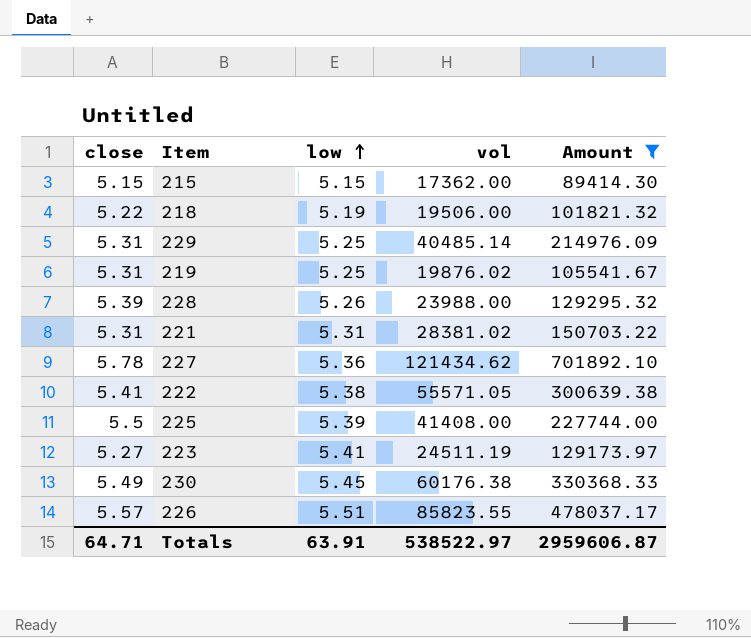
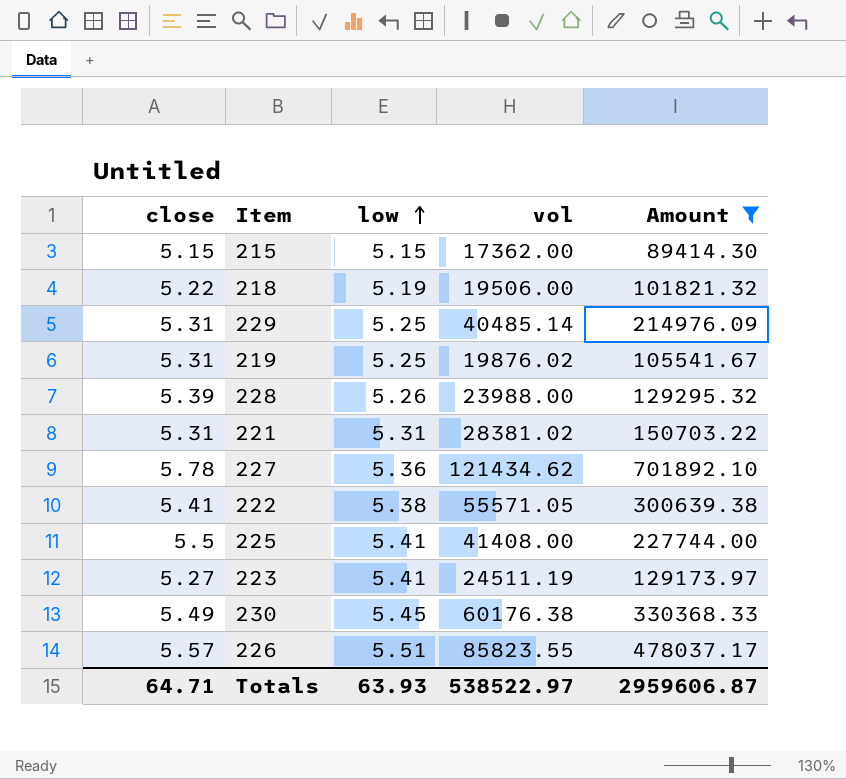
225 | low: 5.39 -> 5.41
Totals | low: 63.91 -> 63.93

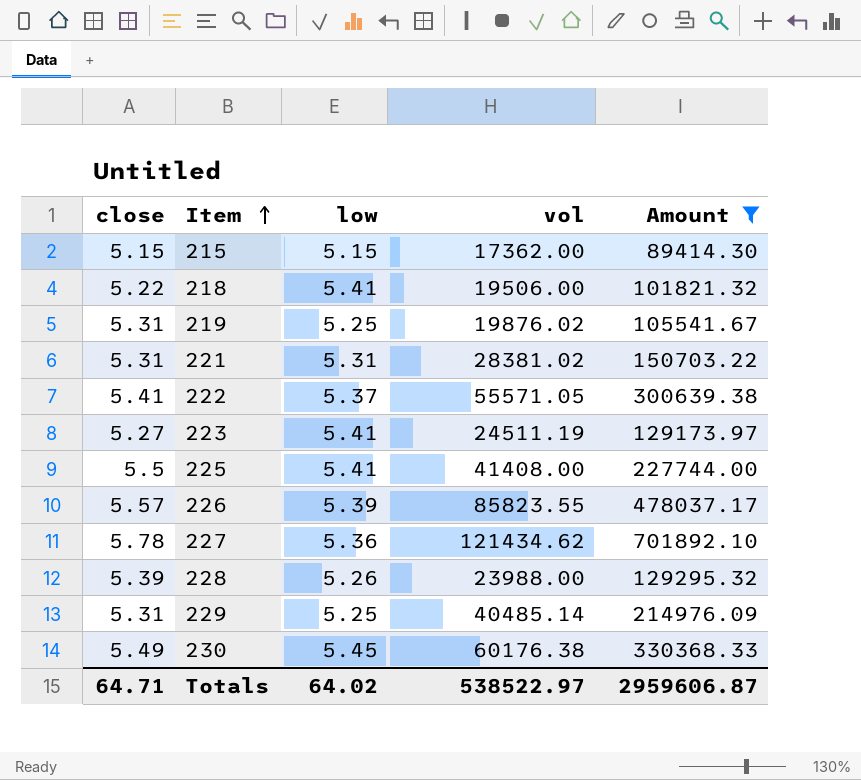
row order: low ascending -> Item ascending
218 | low: 5.19 -> 5.41
222 | low: 5.38 -> 5.37
226 | low: 5.51 -> 5.39
Totals | low: 63.93 -> 64.02

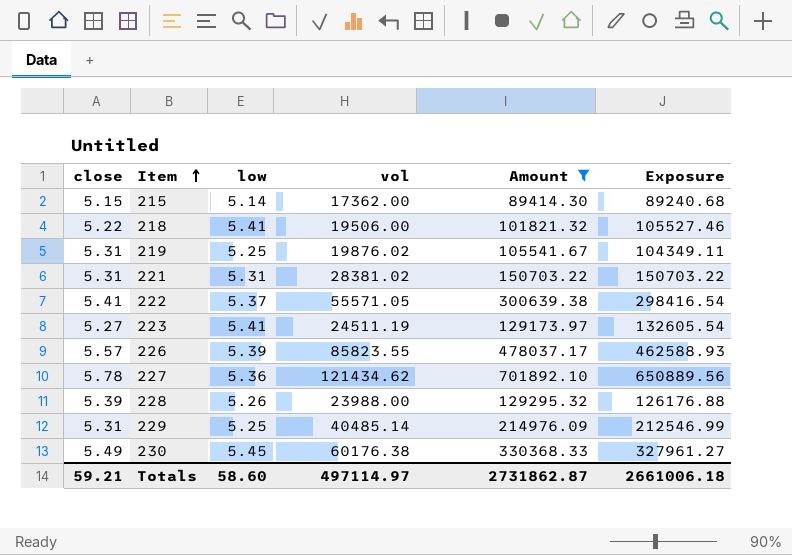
column Exposure | formula: none -> [low] * [vol]
row 225: 5.5 | 5.41 | 41408.00 | 227744.00 -> none
215 | low: 5.15 -> 5.14
Totals | close: 64.71 -> 59.21
Totals | low: 64.02 -> 58.60
Totals | vol: 538522.97 -> 497114.97
Totals | Amount: 2959606.87 -> 2731862.87

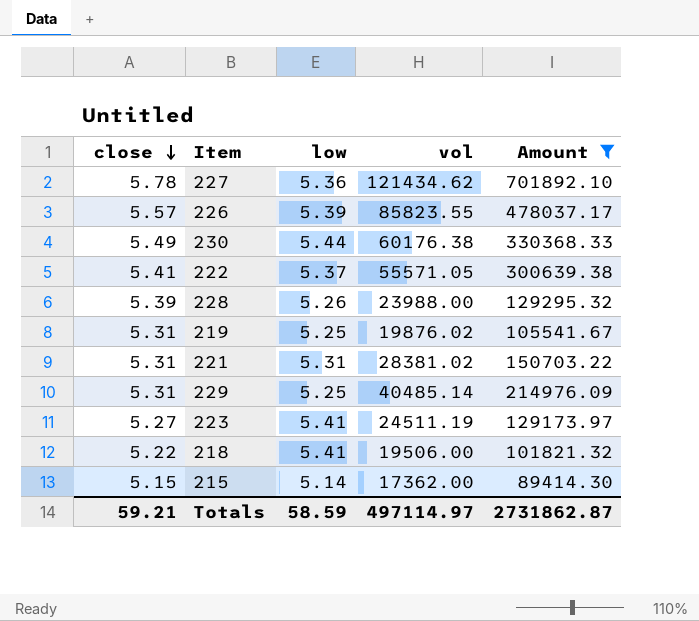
row order: Item ascending -> close descending
column Exposure | formula: [low] * [vol] -> none
230 | low: 5.45 -> 5.44
Totals | low: 58.60 -> 58.59

